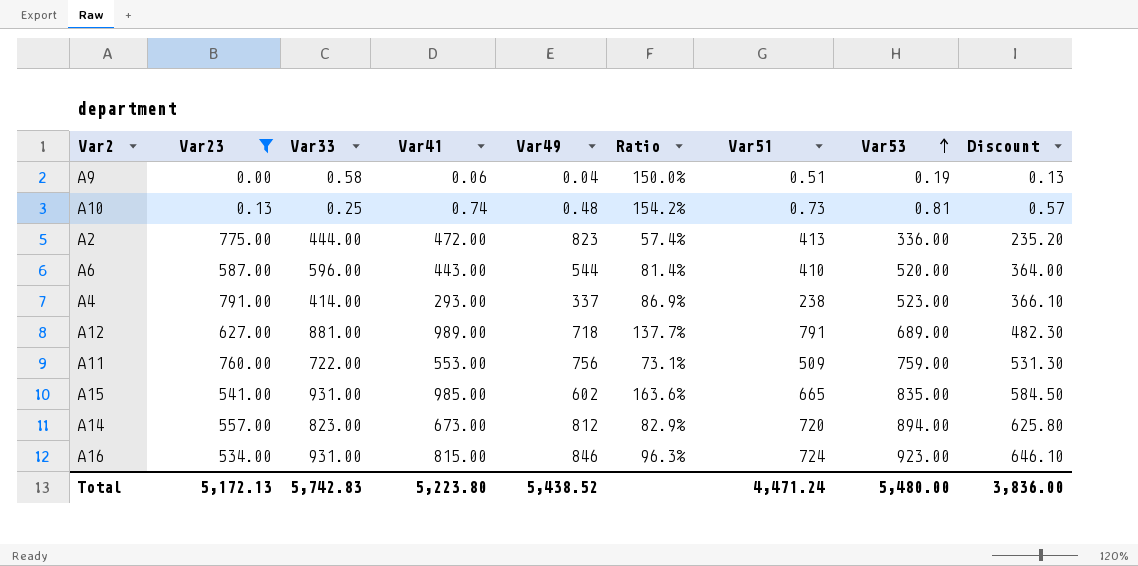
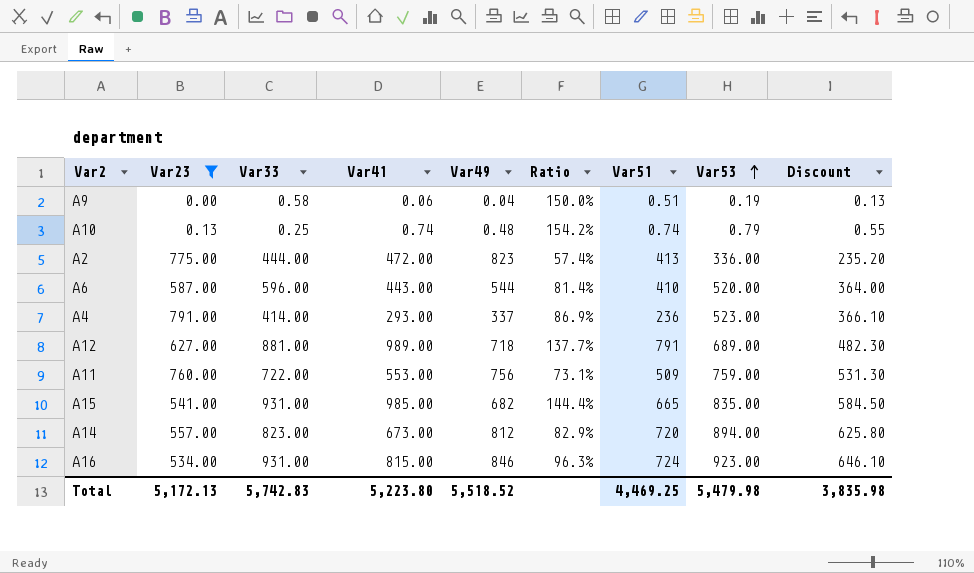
A10 | Var51: 0.73 -> 0.74
A10 | Var53: 0.81 -> 0.79
A10 | Discount: 0.57 -> 0.55
A4 | Var51: 238 -> 236
A15 | Var49: 602 -> 682
A15 | Ratio: 163.6% -> 144.4%
Total | Var49: 5,438.52 -> 5,518.52
Total | Var51: 4,471.24 -> 4,469.25
Total | Var53: 5,480.00 -> 5,479.98
Total | Discount: 3,836.00 -> 3,835.98

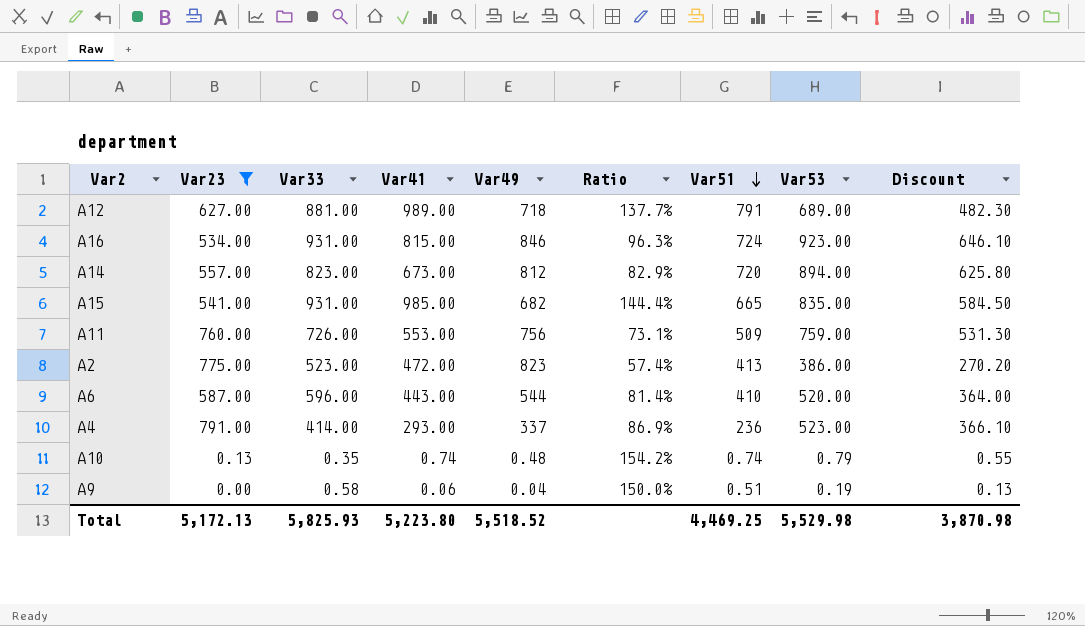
row order: Var53 ascending -> Var51 descending
A11 | Var33: 722.00 -> 726.00
A2 | Var33: 444.00 -> 523.00
A2 | Var53: 336.00 -> 386.00
A2 | Discount: 235.20 -> 270.20
A10 | Var33: 0.25 -> 0.35
Total | Var33: 5,742.83 -> 5,825.93
Total | Var53: 5,479.98 -> 5,529.98
Total | Discount: 3,835.98 -> 3,870.98

